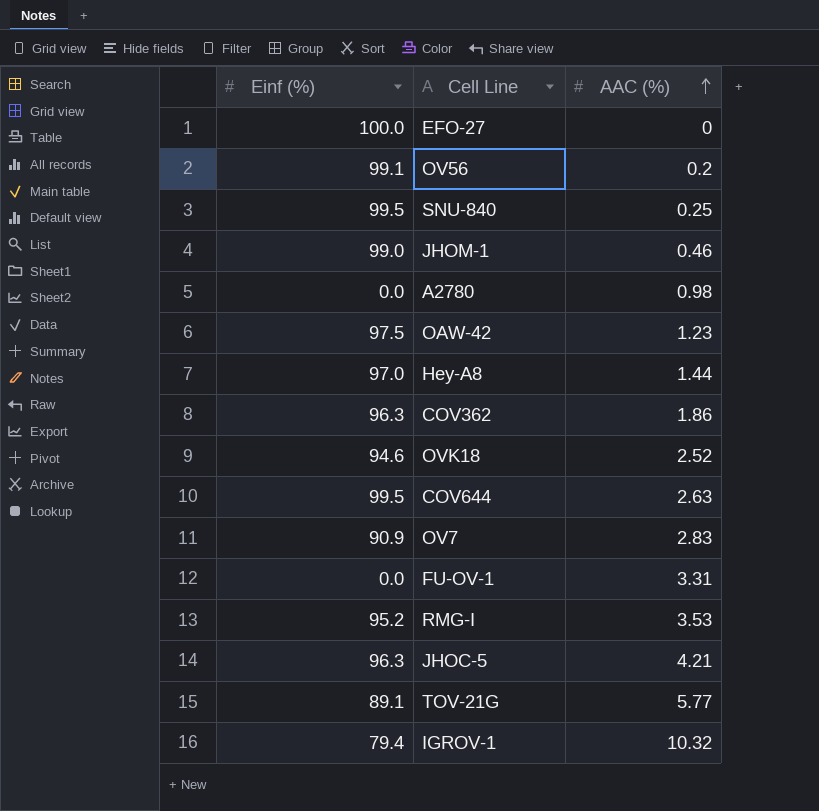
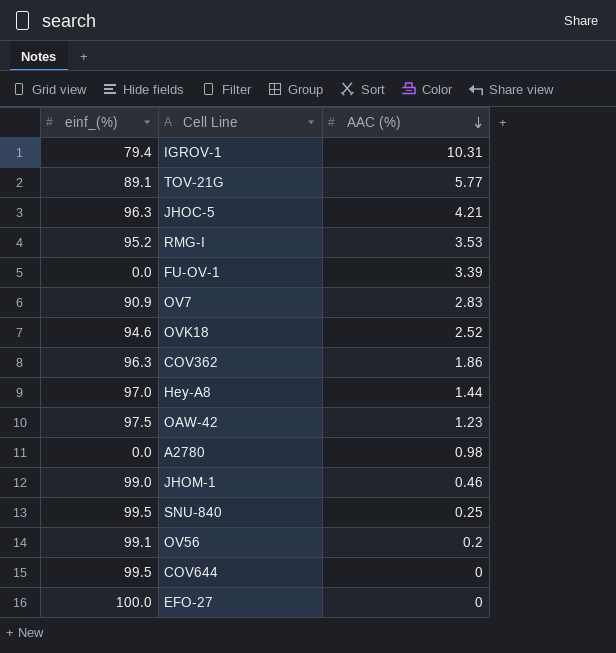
row order: AAC (%) ascending -> AAC (%) descending
column name: Einf (%) -> einf_(%)
IGROV-1 | AAC (%): 10.32 -> 10.31
FU-OV-1 | AAC (%): 3.31 -> 3.39
COV644 | AAC (%): 2.63 -> 0

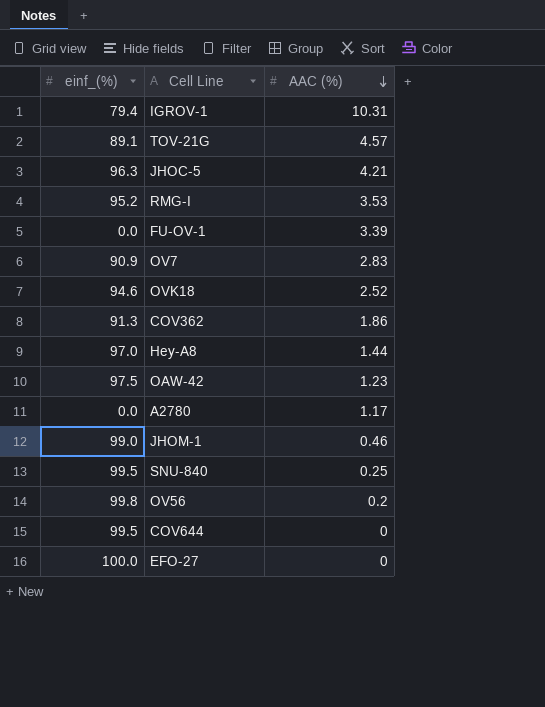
TOV-21G | AAC (%): 5.77 -> 4.57
COV362 | einf_(%): 96.3 -> 91.3
A2780 | AAC (%): 0.98 -> 1.17
OV56 | einf_(%): 99.1 -> 99.8

